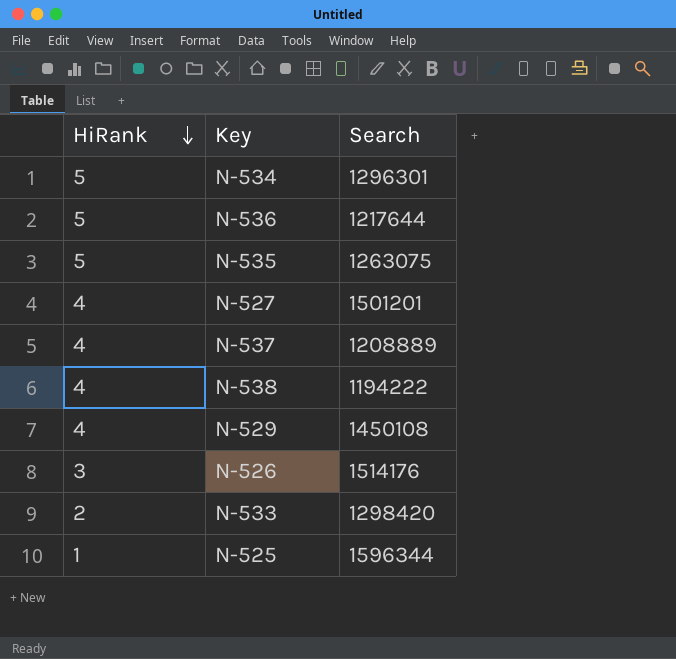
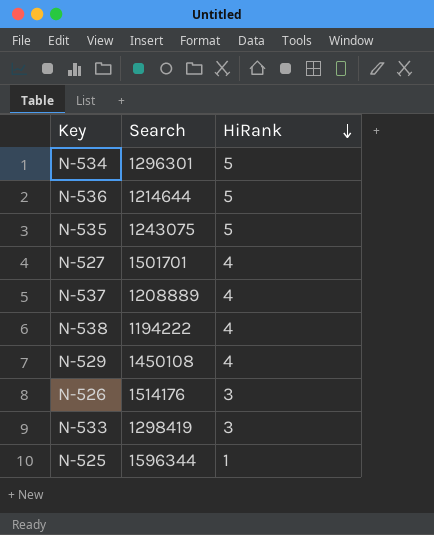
column HiRank | position: 1 -> 3
N-536 | Search: 1217644 -> 1214644
N-535 | Search: 1263075 -> 1243075
N-527 | Search: 1501201 -> 1501701
N-533 | Search: 1298420 -> 1298419
N-533 | HiRank: 2 -> 3

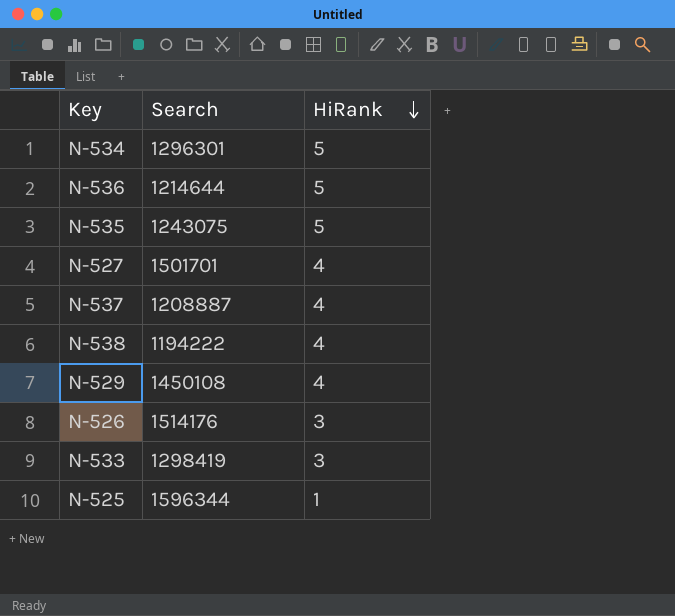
N-537 | Search: 1208889 -> 1208887

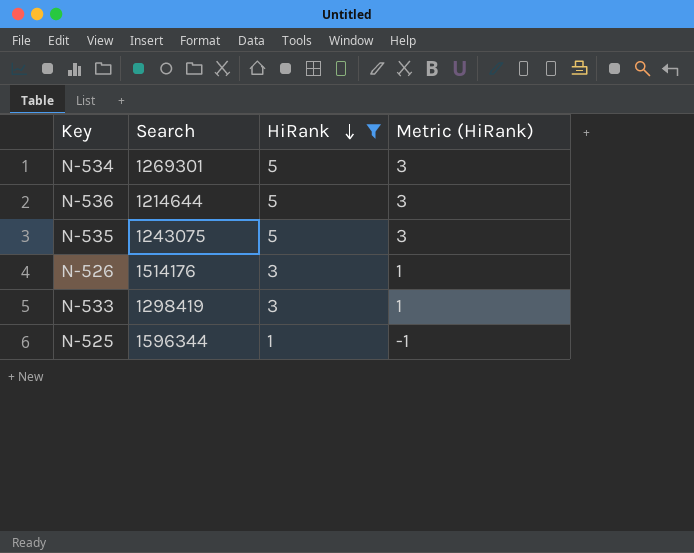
filter: none -> HiRank != 4
column Metric (HiRank) | formula: none -> [HiRank] - 2
N-534 | Search: 1296301 -> 1269301

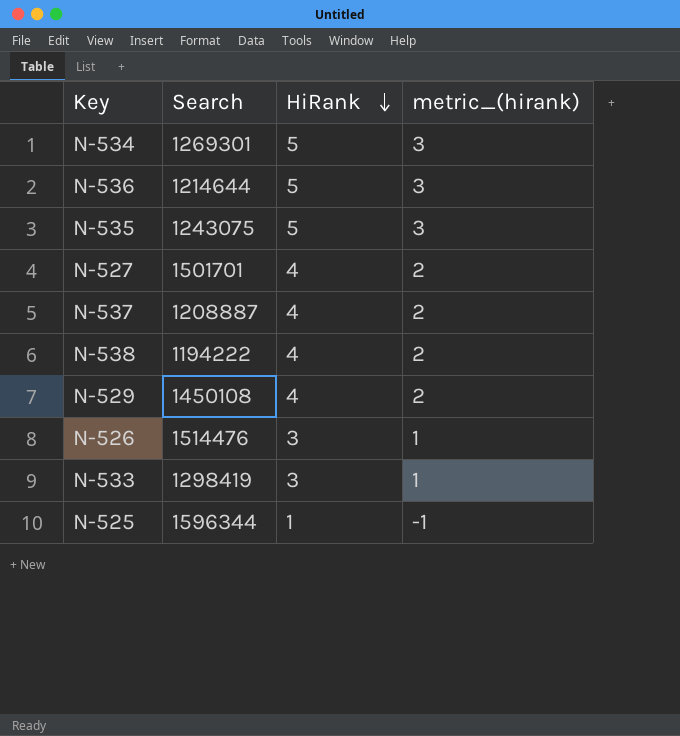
filter: HiRank != 4 -> none
column name: Metric (HiRank) -> metric_(hirank)
N-526 | Search: 1514176 -> 1514476

